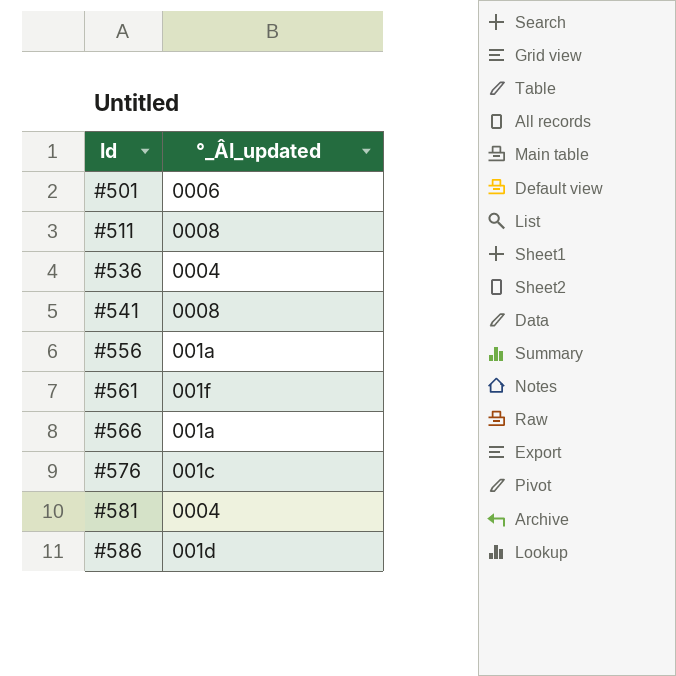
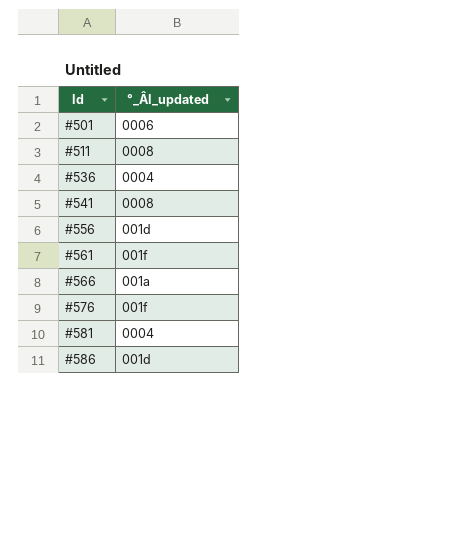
#556 | °_ÂI_updated: 001a -> 001d
#576 | °_ÂI_updated: 001c -> 001f

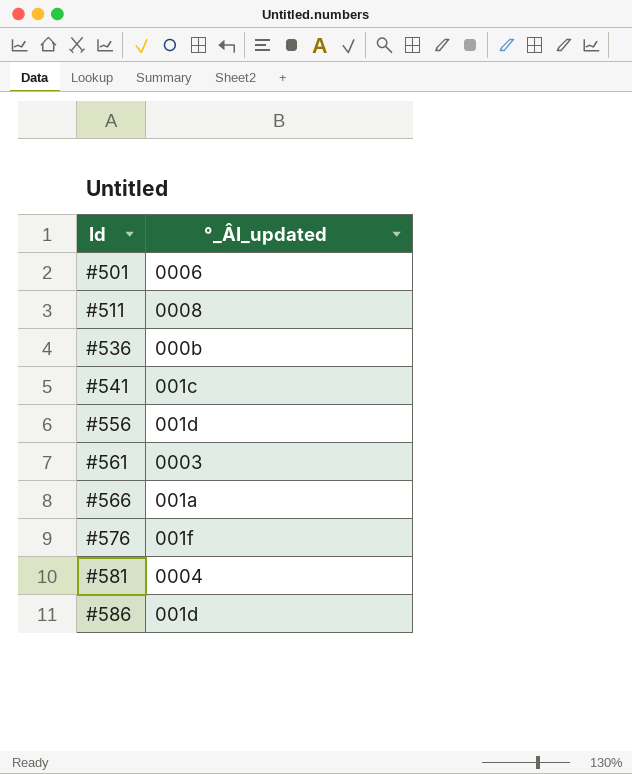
#536 | °_ÂI_updated: 0004 -> 000b
#541 | °_ÂI_updated: 0008 -> 001c
#561 | °_ÂI_updated: 001f -> 0003

